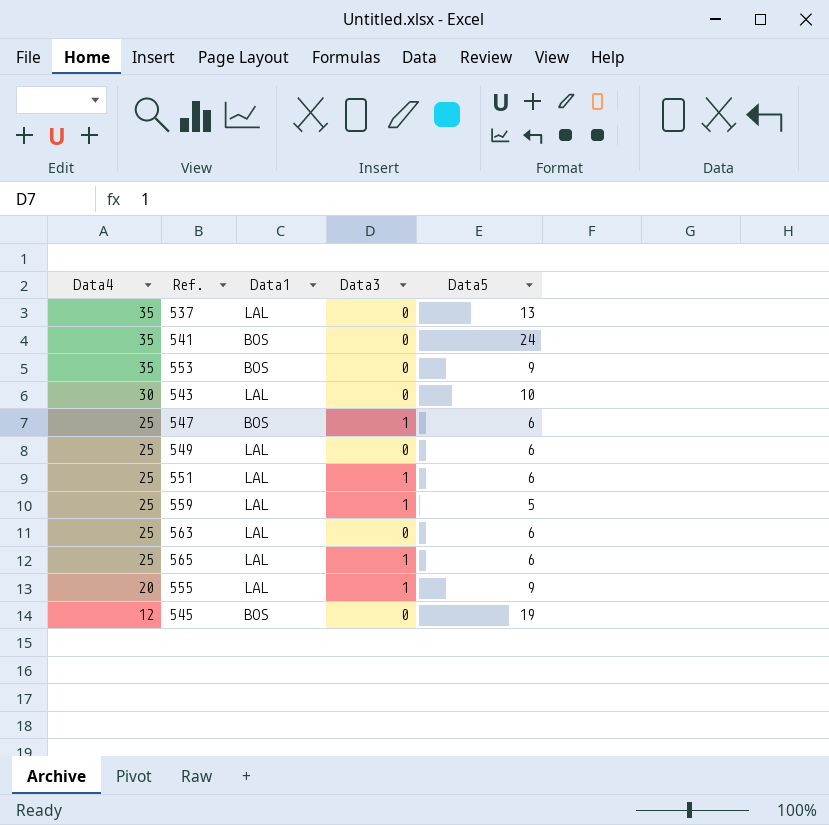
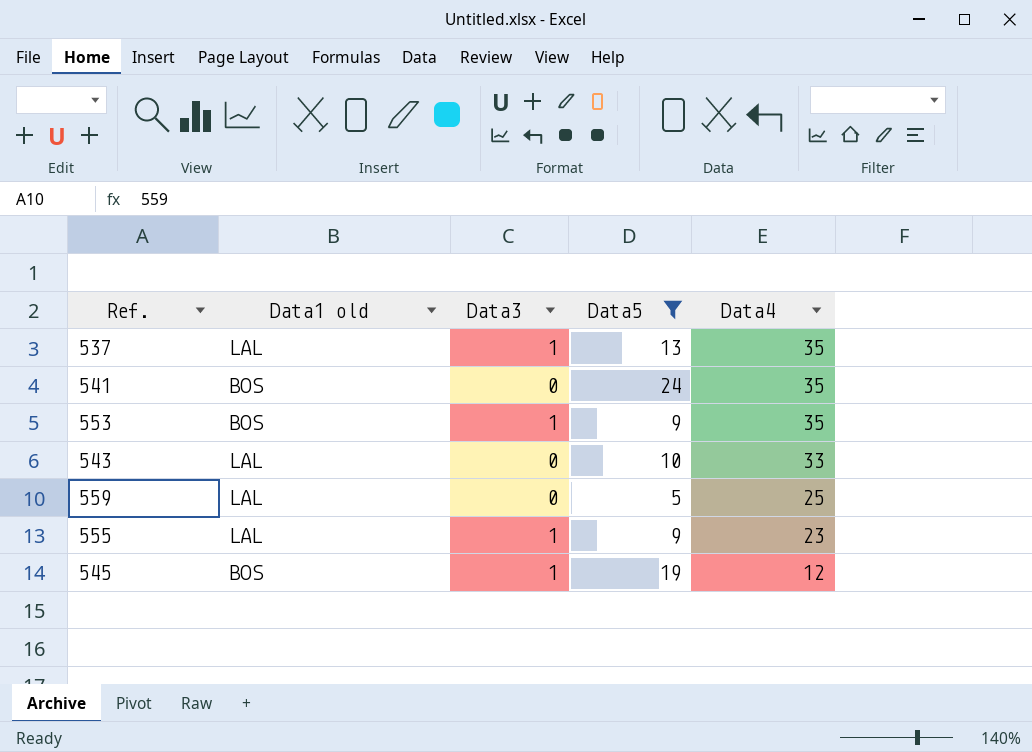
filter: none -> Data5 != 6
column name: Data1 -> Data1 old
column Data4 | position: 1 -> 5
537 | Data3: 0 -> 1
553 | Data3: 0 -> 1
543 | Data4: 30 -> 33
559 | Data3: 1 -> 0
555 | Data4: 20 -> 23
545 | Data3: 0 -> 1

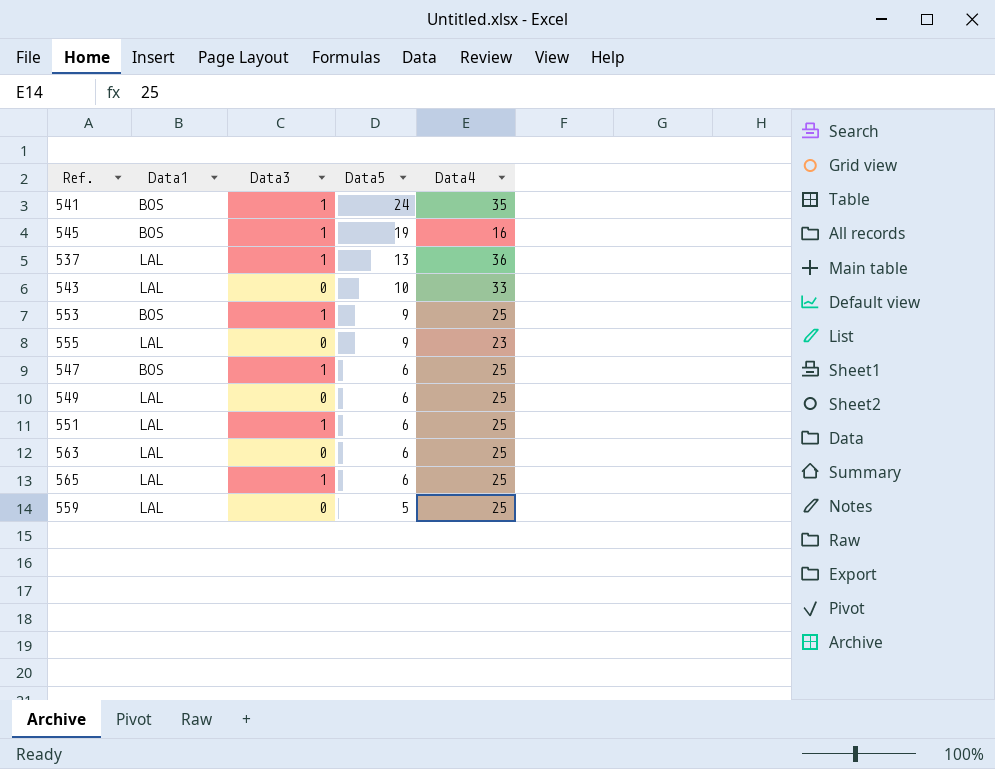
filter: Data5 != 6 -> none
row order: Data4 descending -> Data5 descending
column name: Data1 old -> Data1
541 | Data3: 0 -> 1
545 | Data4: 12 -> 16
537 | Data4: 35 -> 36
553 | Data4: 35 -> 25
555 | Data3: 1 -> 0

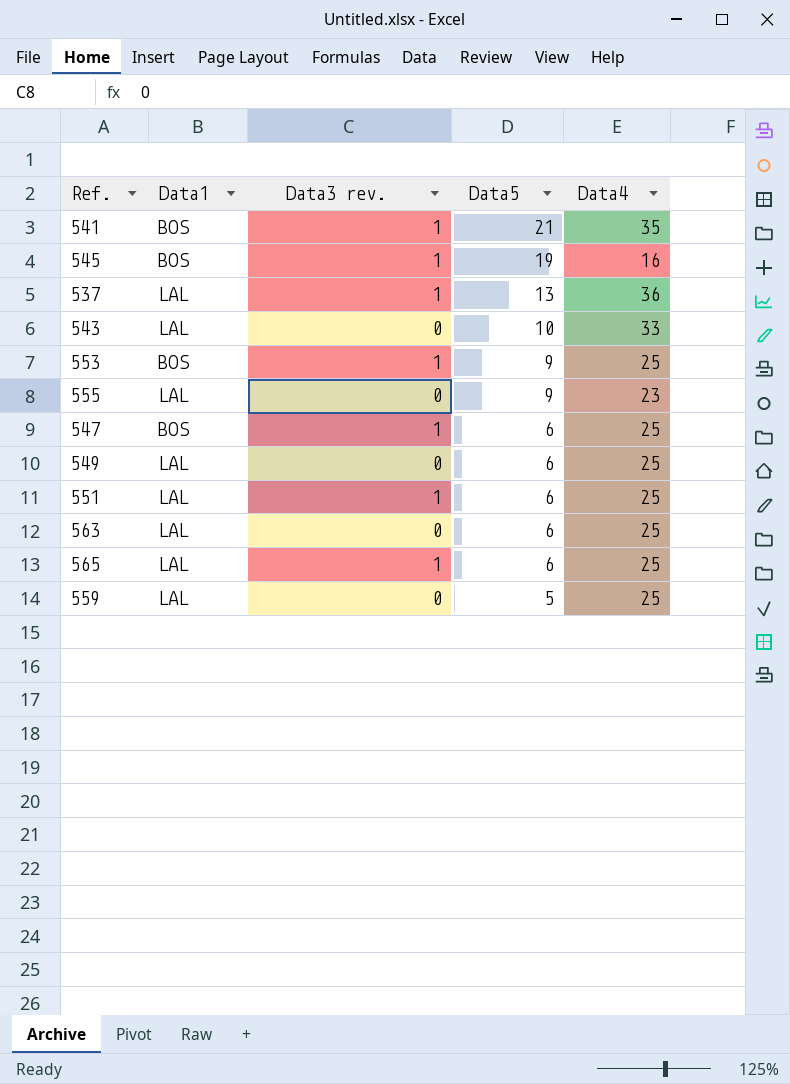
column name: Data3 -> Data3 rev.
541 | Data5: 24 -> 21

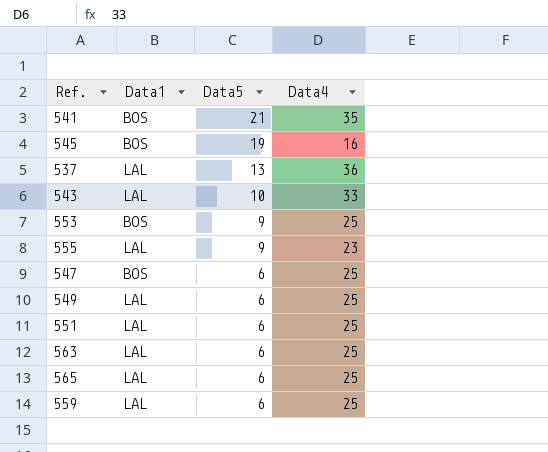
column Data3 rev. | position: 3 -> none
559 | Data5: 5 -> 6

